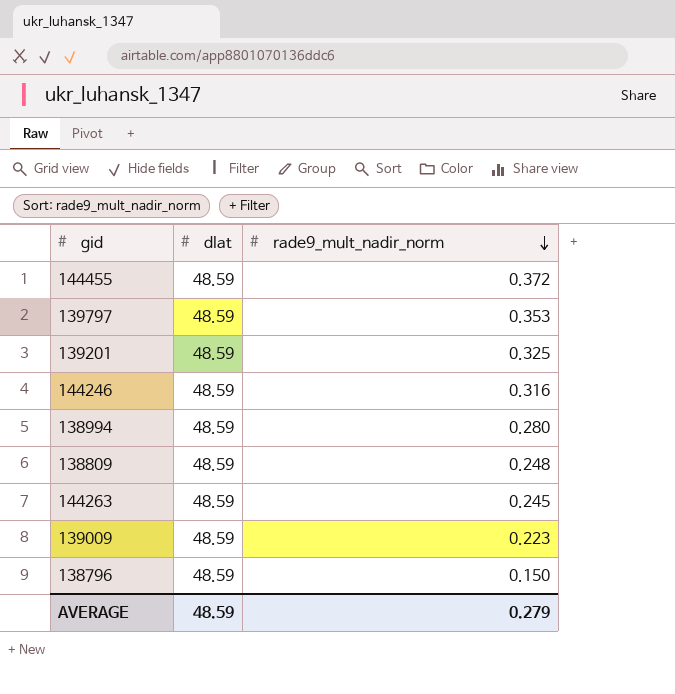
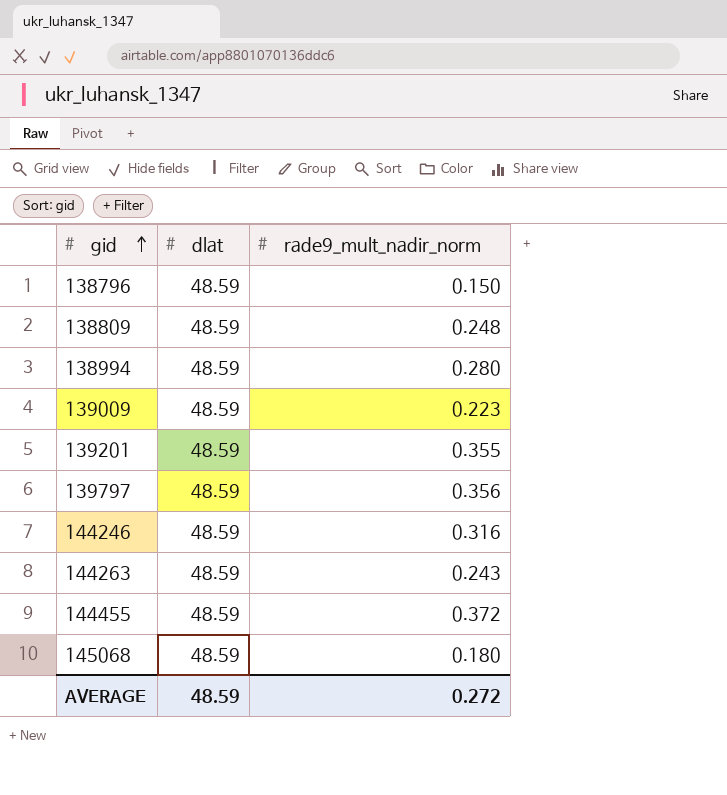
row order: rade9_mult_nadir_norm descending -> gid ascending
139201 | rade9_mult_nadir_norm: 0.325 -> 0.355
139797 | rade9_mult_nadir_norm: 0.353 -> 0.356
144263 | rade9_mult_nadir_norm: 0.245 -> 0.243
row 145068: none -> 48.59 | 0.180
AVERAGE | rade9_mult_nadir_norm: 0.279 -> 0.272

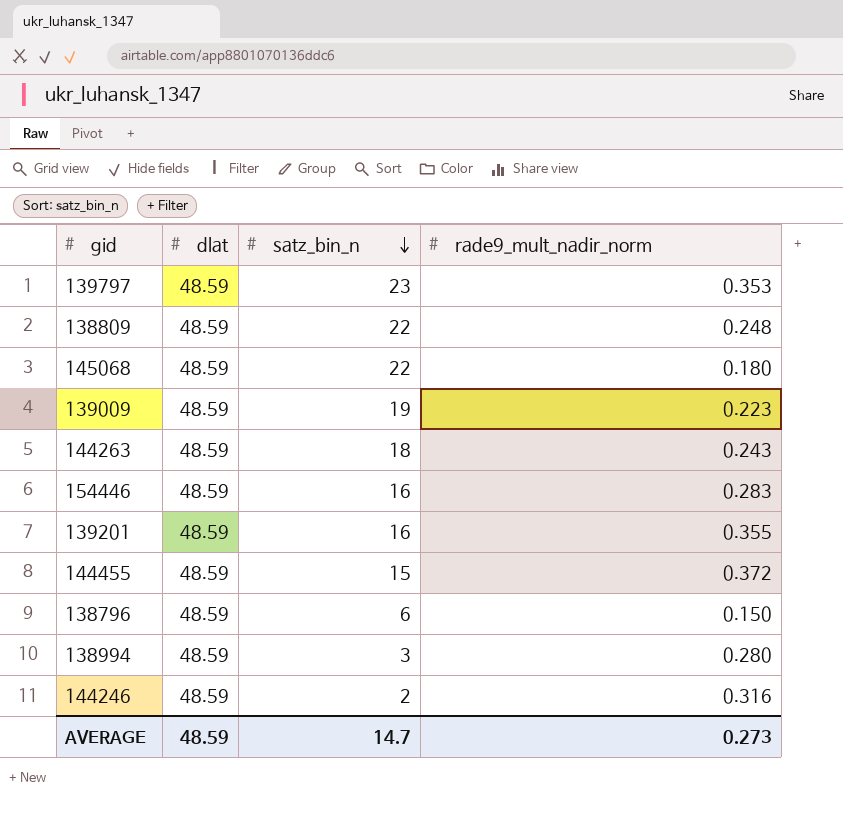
row order: gid ascending -> satz_bin_n descending
column satz_bin_n | position: none -> 3
139797 | rade9_mult_nadir_norm: 0.356 -> 0.353
row 154446: none -> 48.59 | 16 | 0.283
AVERAGE | rade9_mult_nadir_norm: 0.272 -> 0.273

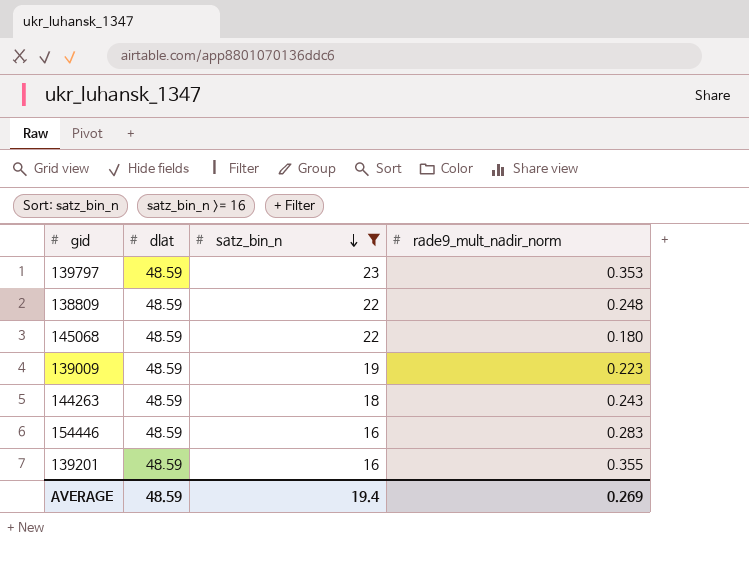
filter: none -> satz_bin_n >= 16
AVERAGE | satz_bin_n: 14.7 -> 19.4
AVERAGE | rade9_mult_nadir_norm: 0.273 -> 0.269

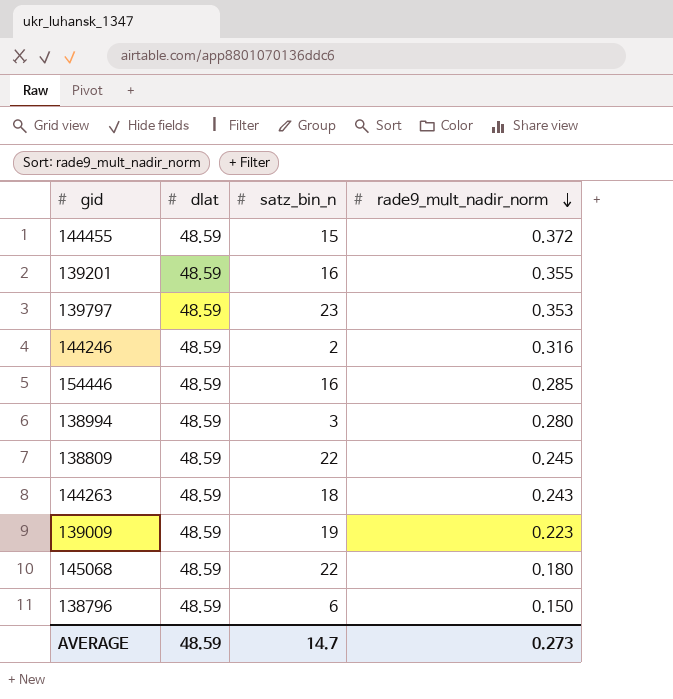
filter: satz_bin_n >= 16 -> none
row order: satz_bin_n descending -> rade9_mult_nadir_norm descending
154446 | rade9_mult_nadir_norm: 0.283 -> 0.285
138809 | rade9_mult_nadir_norm: 0.248 -> 0.245
AVERAGE | satz_bin_n: 19.4 -> 14.7
AVERAGE | rade9_mult_nadir_norm: 0.269 -> 0.273

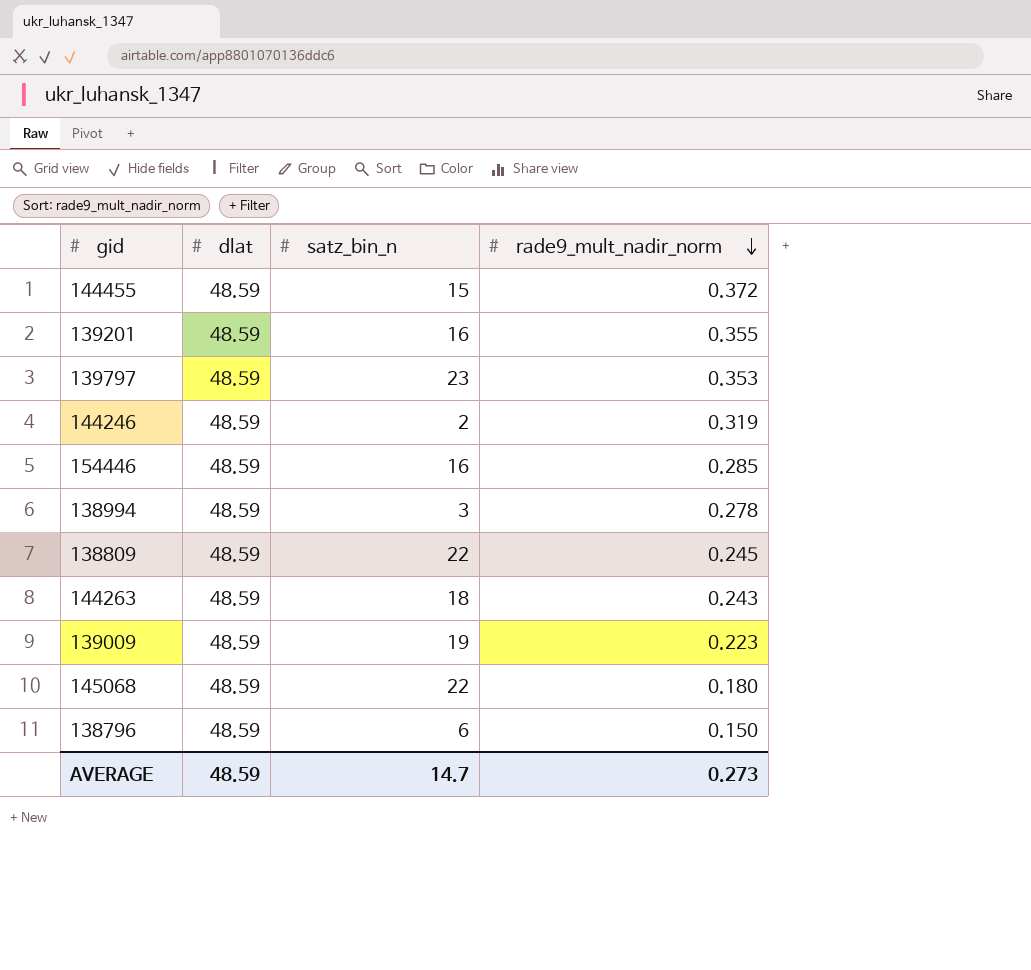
144246 | rade9_mult_nadir_norm: 0.316 -> 0.319
138994 | rade9_mult_nadir_norm: 0.280 -> 0.278

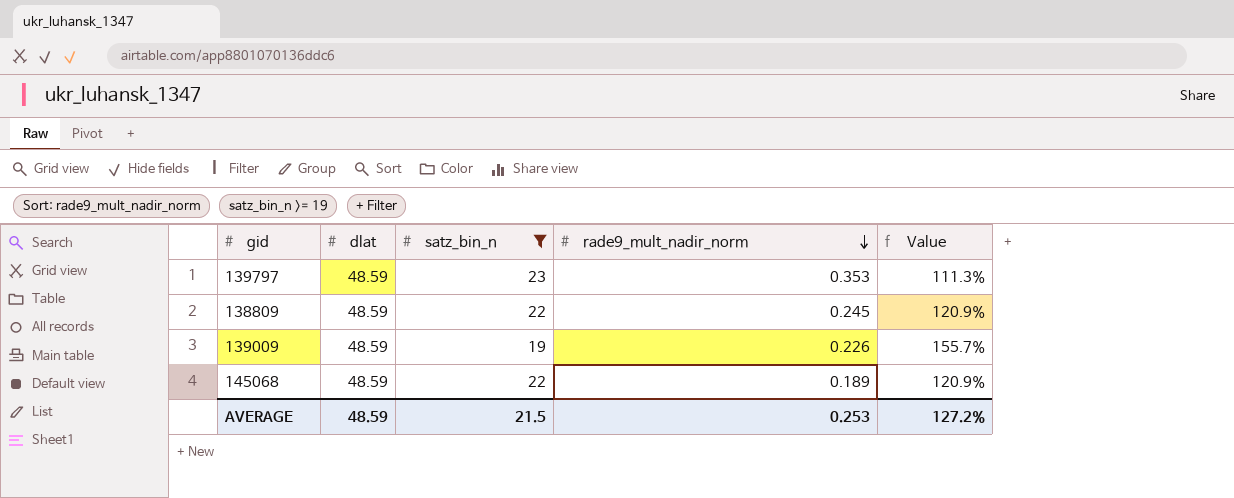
filter: none -> satz_bin_n >= 19
column Value | formula: none -> ([dlat] - [satz_bin_n]) / [satz_bin_n]
139009 | rade9_mult_nadir_norm: 0.223 -> 0.226
145068 | rade9_mult_nadir_norm: 0.180 -> 0.189
AVERAGE | satz_bin_n: 14.7 -> 21.5
AVERAGE | rade9_mult_nadir_norm: 0.273 -> 0.253

